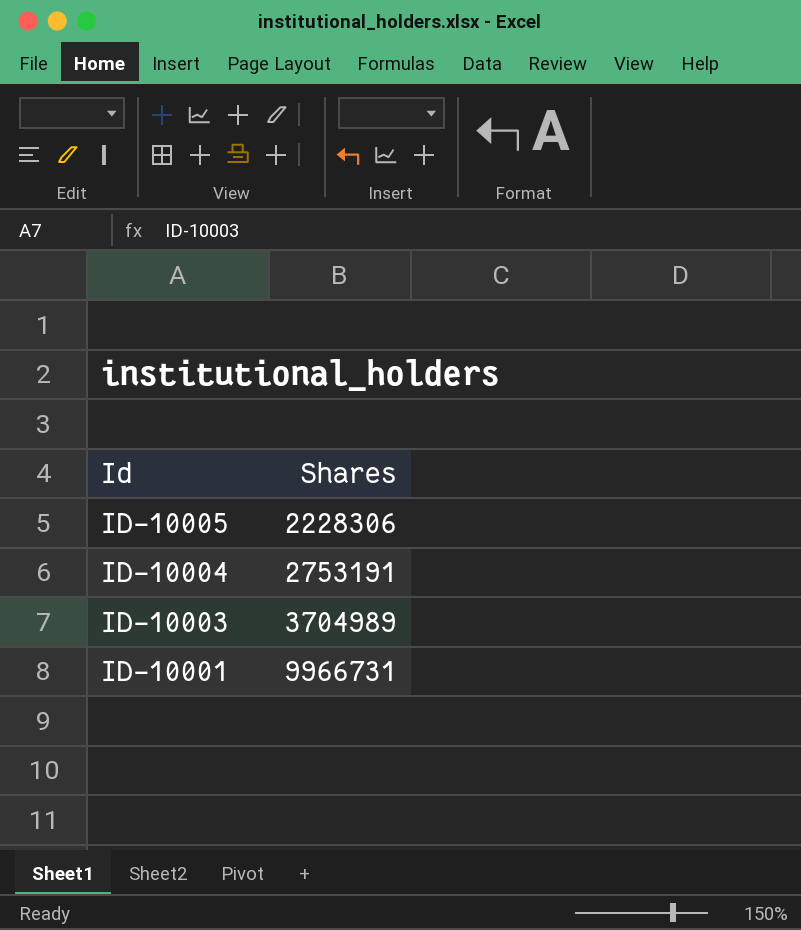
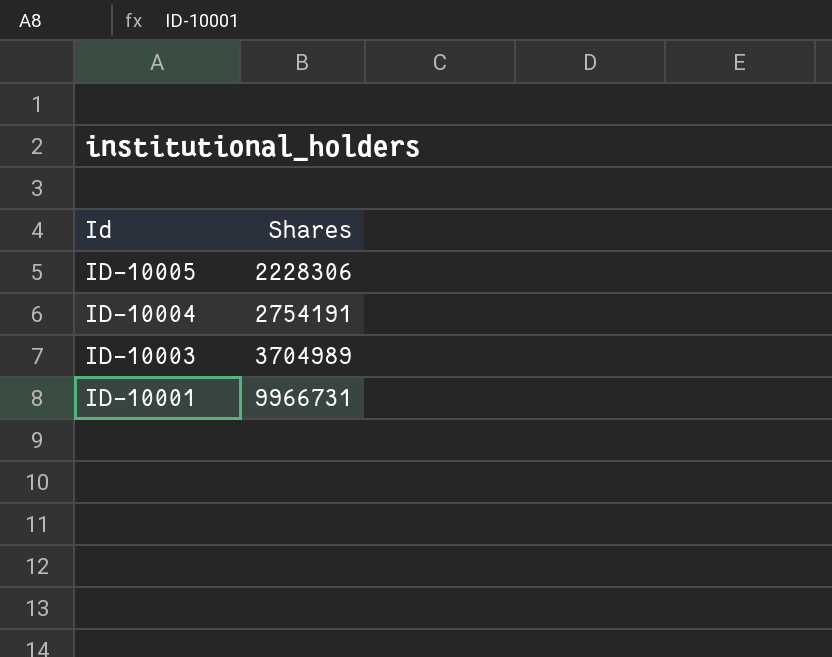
ID-10004 | Shares: 2753191 -> 2754191

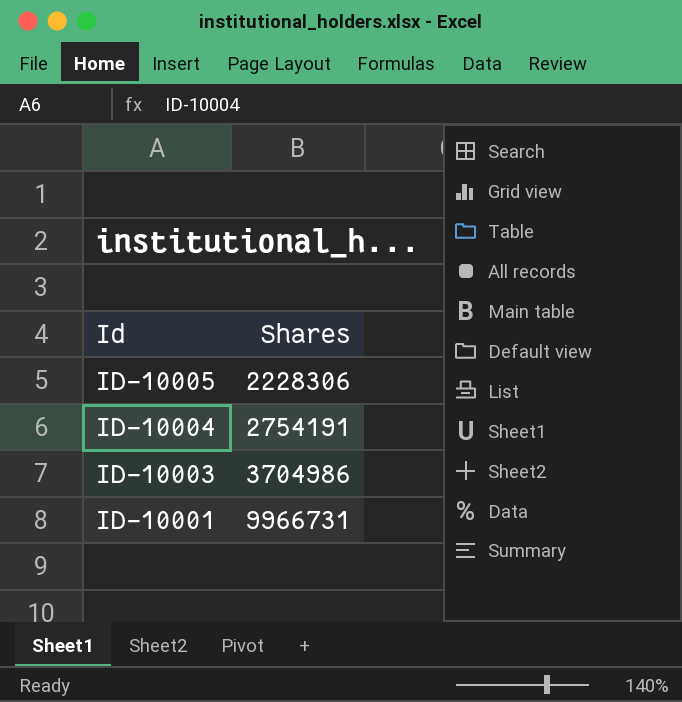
ID-10003 | Shares: 3704989 -> 3704986

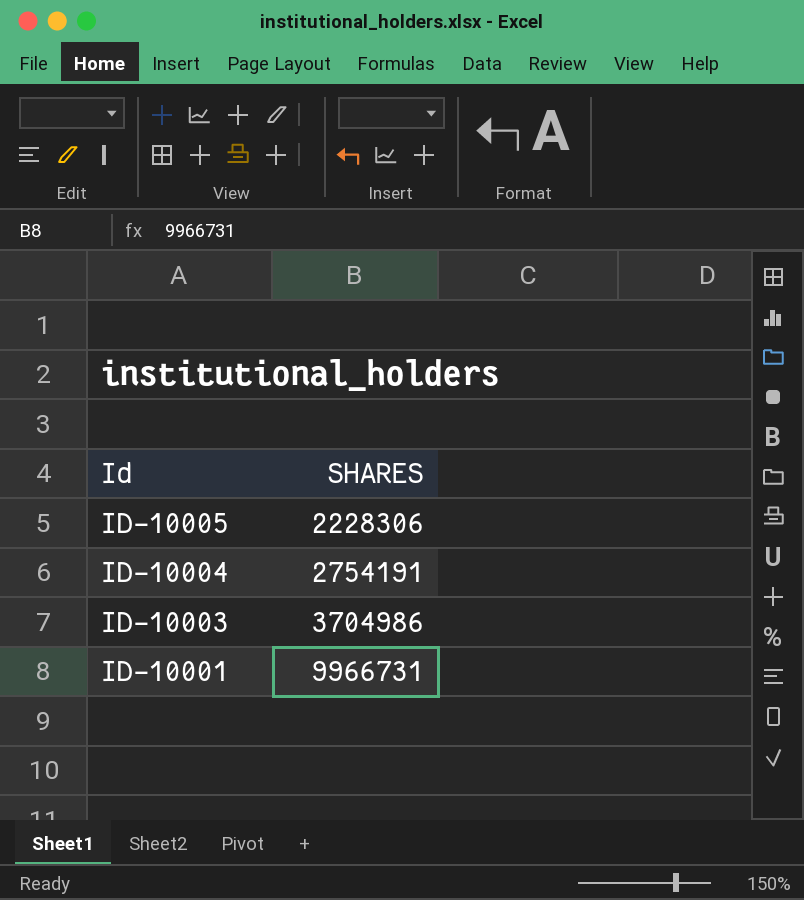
column name: Shares -> SHARES

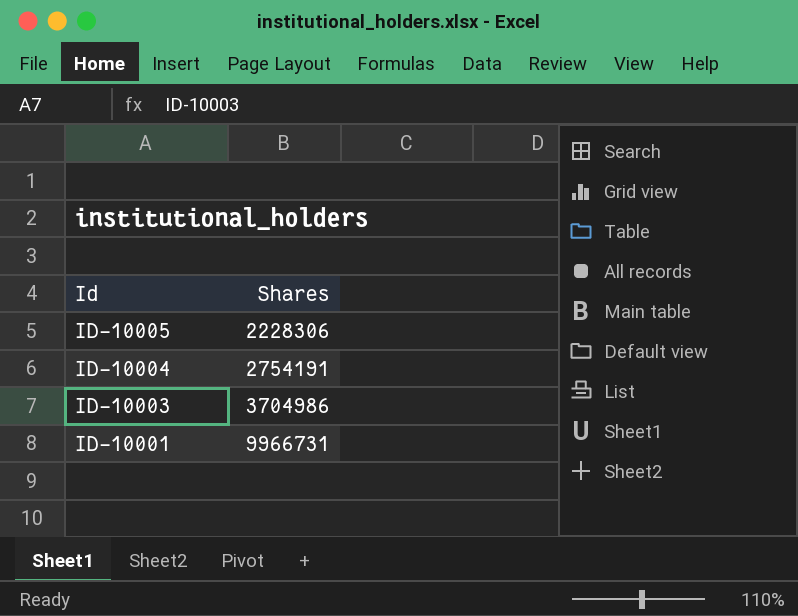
column name: SHARES -> Shares

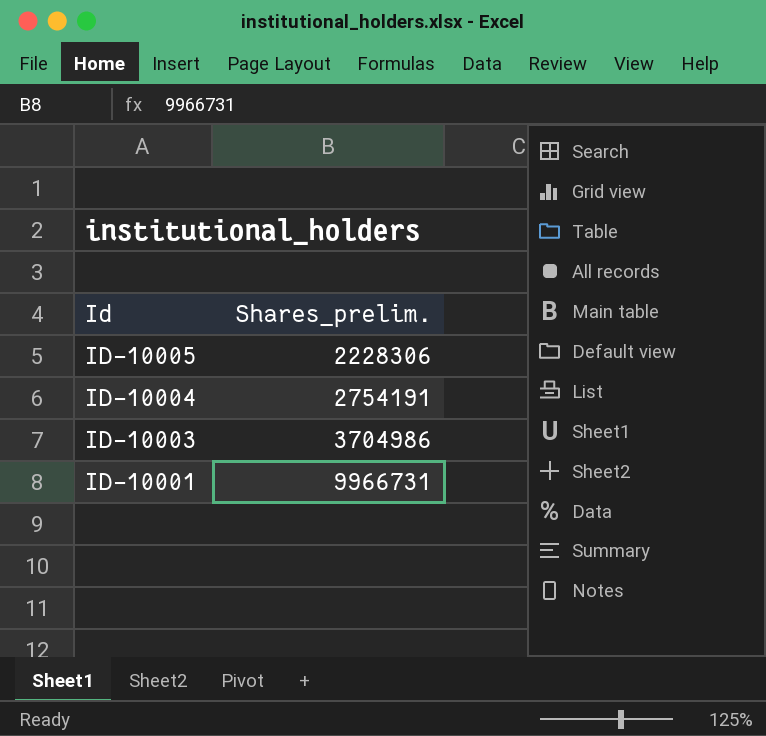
column name: Shares -> Shares_prelim.

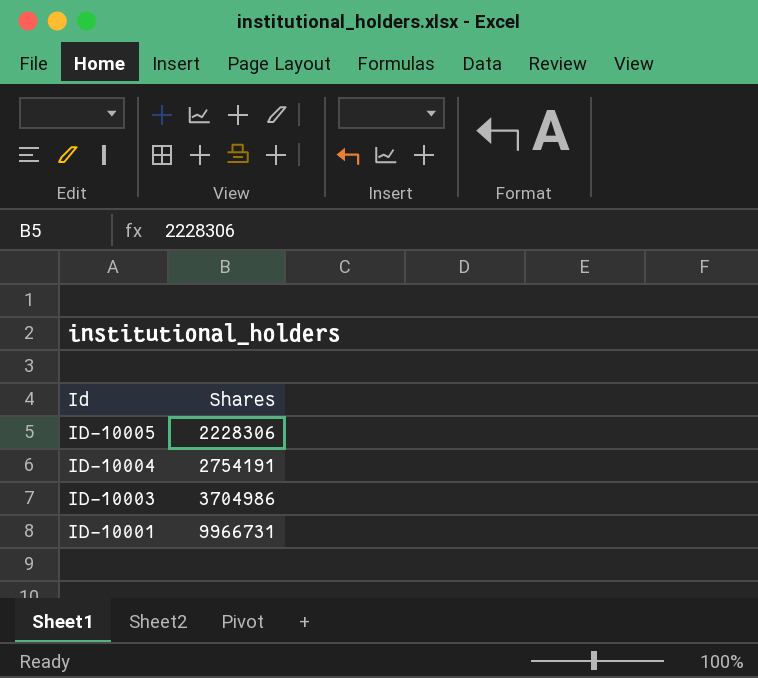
column name: Shares_prelim. -> Shares

